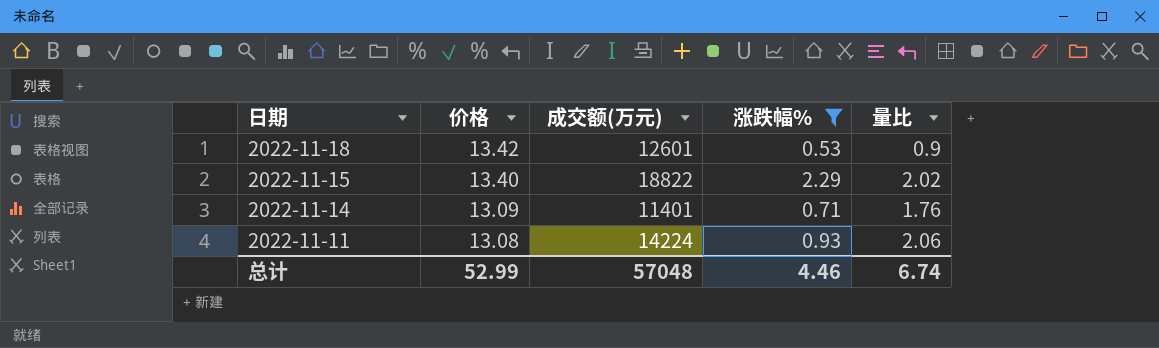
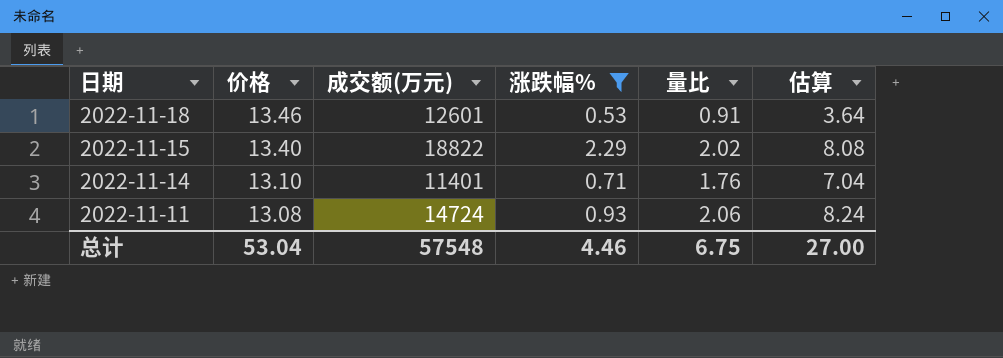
column 估算 | formula: none -> [量比] * 4
2022-11-18 | 价格: 13.42 -> 13.46
2022-11-18 | 量比: 0.9 -> 0.91
2022-11-14 | 价格: 13.09 -> 13.10
2022-11-11 | 成交额(万元): 14224 -> 14724
总计 | 价格: 52.99 -> 53.04
总计 | 成交额(万元): 57048 -> 57548
总计 | 量比: 6.74 -> 6.75

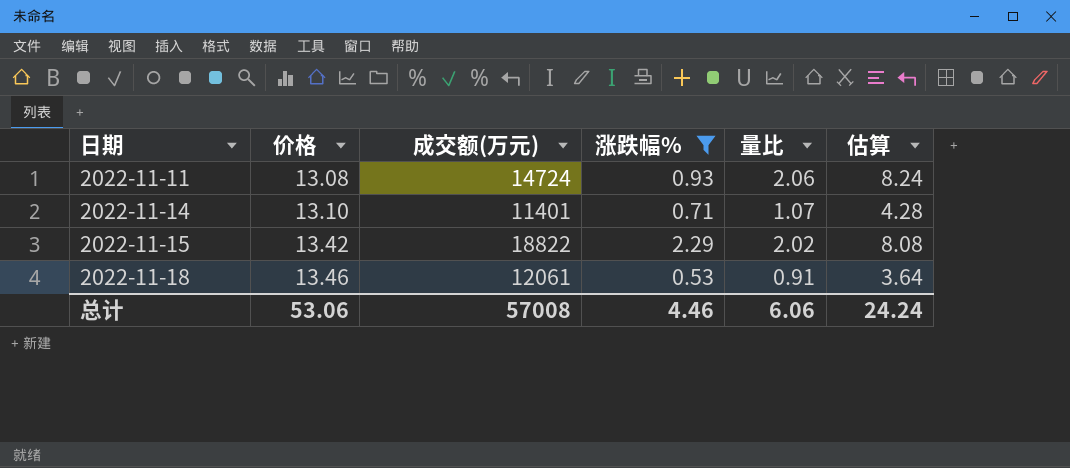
row order: 日期 descending -> 日期 ascending
2022-11-14 | 量比: 1.76 -> 1.07
2022-11-14 | 估算: 7.04 -> 4.28
2022-11-15 | 价格: 13.40 -> 13.42
2022-11-18 | 成交额(万元): 12601 -> 12061
总计 | 价格: 53.04 -> 53.06
总计 | 成交额(万元): 57548 -> 57008
总计 | 量比: 6.75 -> 6.06
总计 | 估算: 27.00 -> 24.24

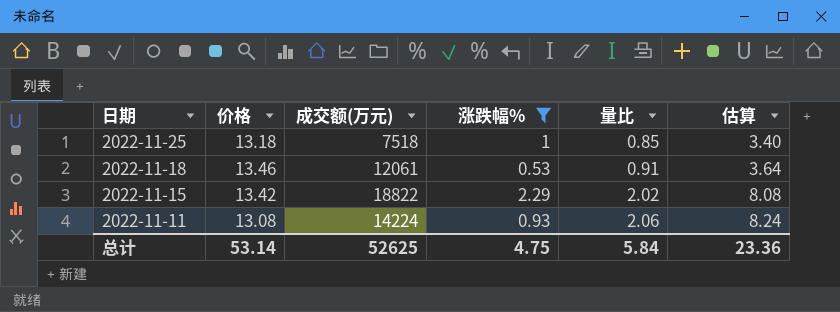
row order: 日期 ascending -> 日期 descending
row 2022-11-14: 13.10 | 11401 | 0.71 | 1.07 | 4.28 -> none
row 2022-11-25: none -> 13.18 | 7518 | 1 | 0.85 | 3.40
2022-11-11 | 成交额(万元): 14724 -> 14224
总计 | 价格: 53.06 -> 53.14
总计 | 成交额(万元): 57008 -> 52625
总计 | 涨跌幅%: 4.46 -> 4.75
总计 | 量比: 6.06 -> 5.84
总计 | 估算: 24.24 -> 23.36

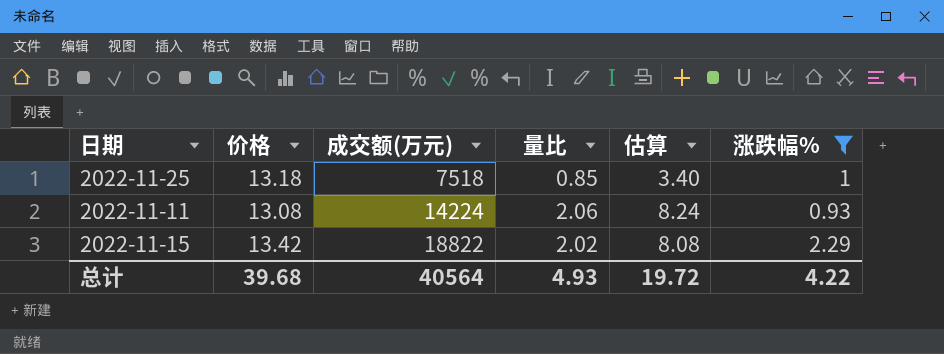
row order: 日期 descending -> 成交额(万元) ascending
column 涨跌幅% | position: 4 -> 6
row 2022-11-18: 13.46 | 12061 | 0.53 | 0.91 | 3.64 -> none
总计 | 价格: 53.14 -> 39.68
总计 | 成交额(万元): 52625 -> 40564
总计 | 量比: 5.84 -> 4.93
总计 | 估算: 23.36 -> 19.72
总计 | 涨跌幅%: 4.75 -> 4.22

